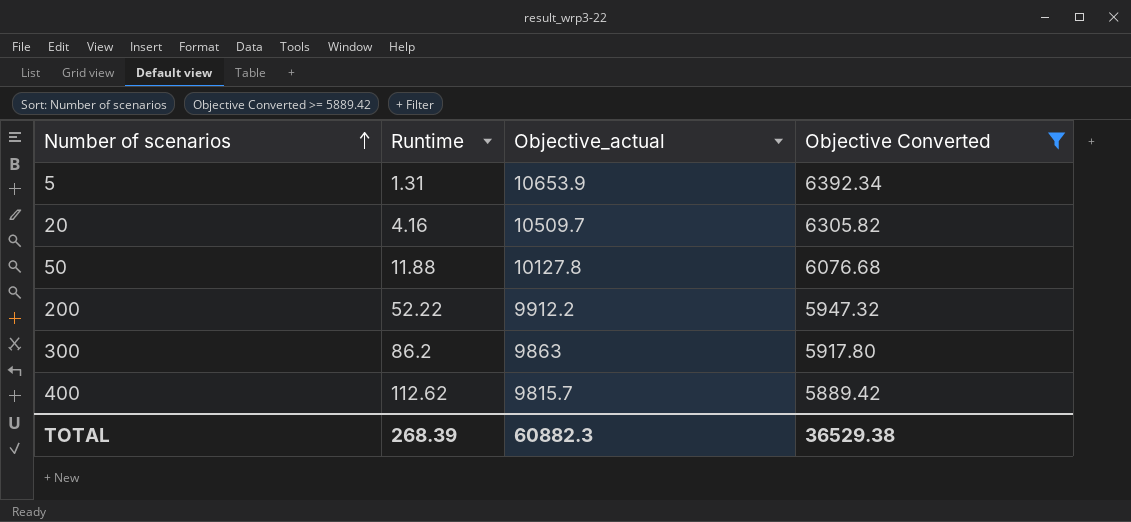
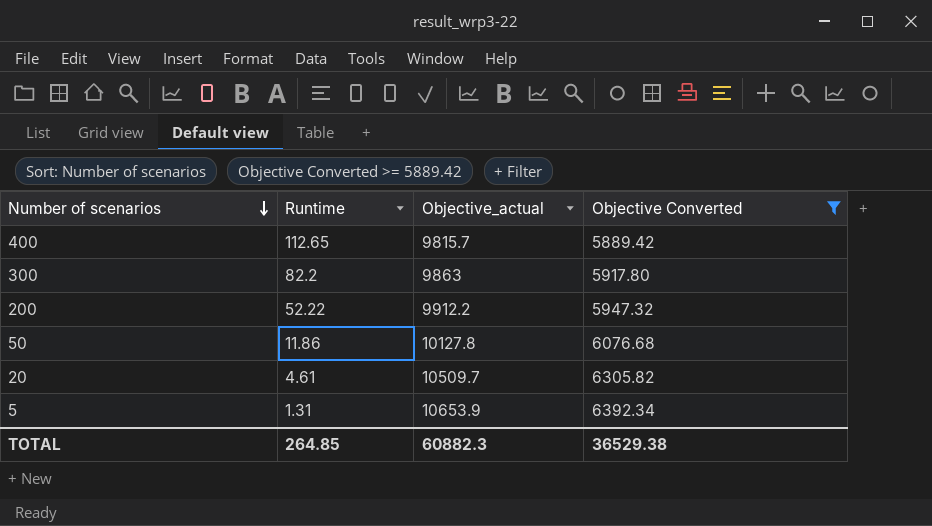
row order: Number of scenarios ascending -> Number of scenarios descending
400 | Runtime: 112.62 -> 112.65
300 | Runtime: 86.2 -> 82.2
50 | Runtime: 11.88 -> 11.86
20 | Runtime: 4.16 -> 4.61
TOTAL | Runtime: 268.39 -> 264.85

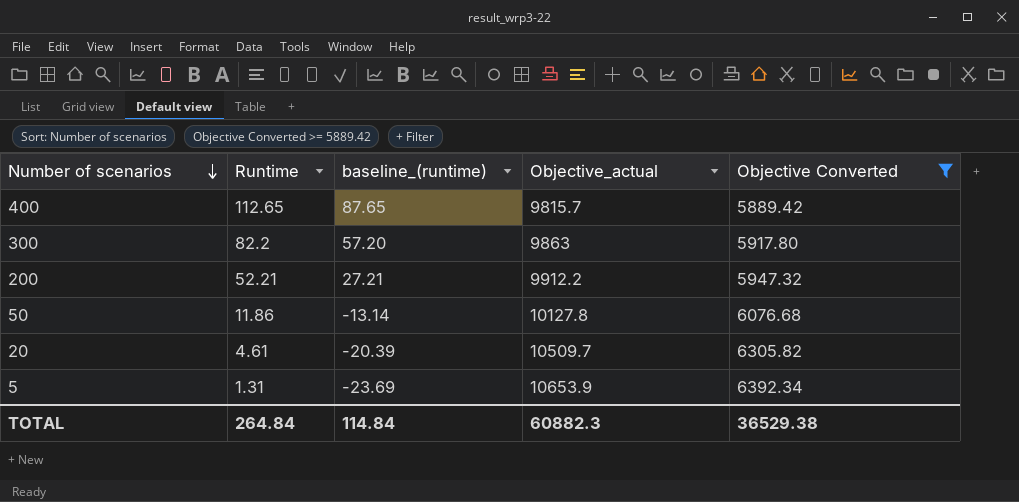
column baseline_(runtime) | formula: none -> [Runtime] - 25
200 | Runtime: 52.22 -> 52.21
TOTAL | Runtime: 264.85 -> 264.84

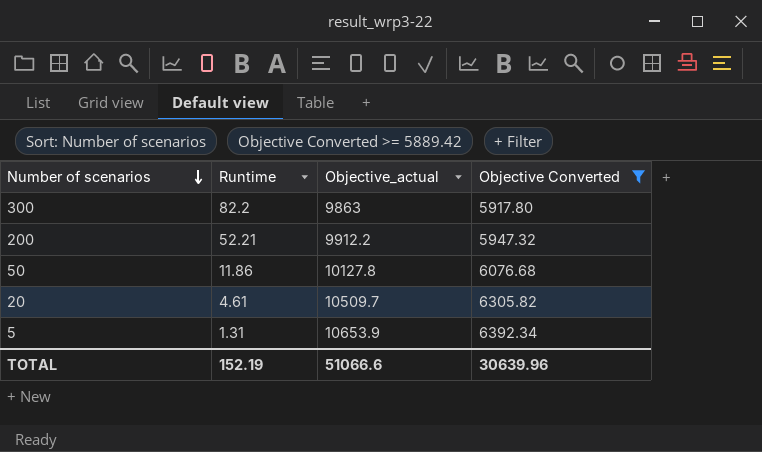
column baseline_(runtime) | formula: [Runtime] - 25 -> none
row 400: 112.65 | 87.65 | 9815.7 | 5889.42 -> none
TOTAL | Runtime: 264.84 -> 152.19
TOTAL | Objective_actual: 60882.3 -> 51066.6
TOTAL | Objective Converted: 36529.38 -> 30639.96

